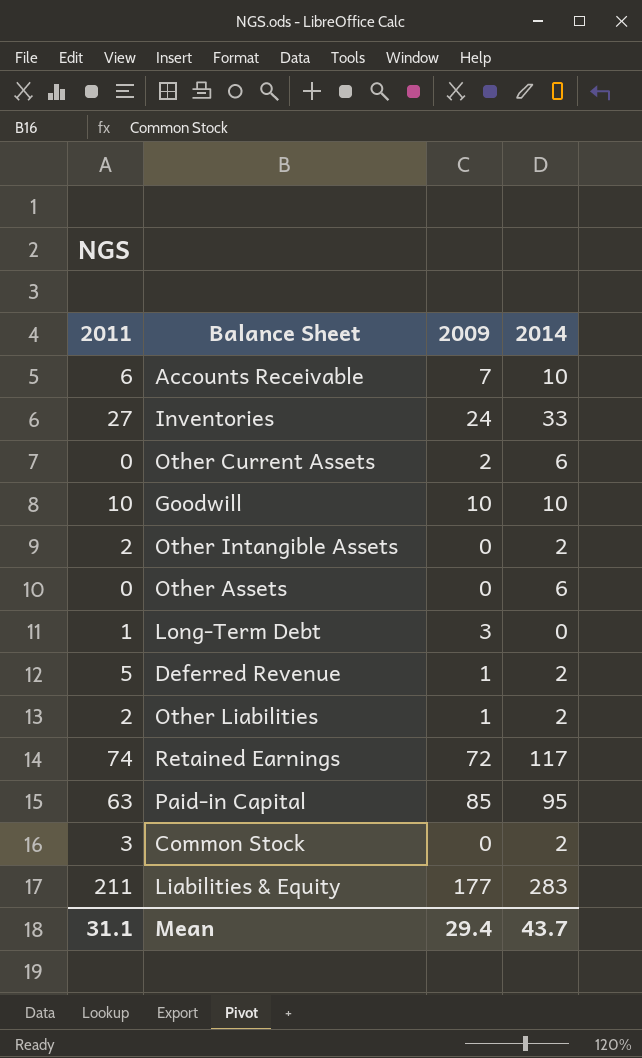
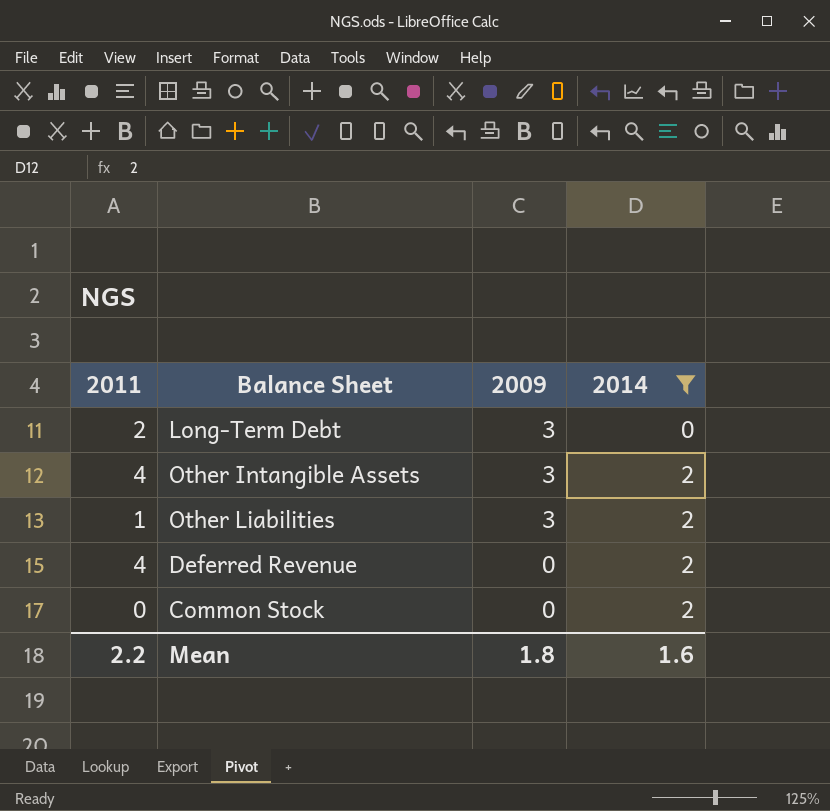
filter: none -> 2014 <= 2
row order: none -> 2009 descending
Long-Term Debt | 2011: 1 -> 2
Other Intangible Assets | 2011: 2 -> 4
Other Intangible Assets | 2009: 0 -> 3
Other Liabilities | 2011: 2 -> 1
Other Liabilities | 2009: 1 -> 3
Deferred Revenue | 2011: 5 -> 4
Deferred Revenue | 2009: 1 -> 0
Common Stock | 2011: 3 -> 0
Mean | 2011: 31.1 -> 2.2
Mean | 2009: 29.4 -> 1.8
Mean | 2014: 43.7 -> 1.6

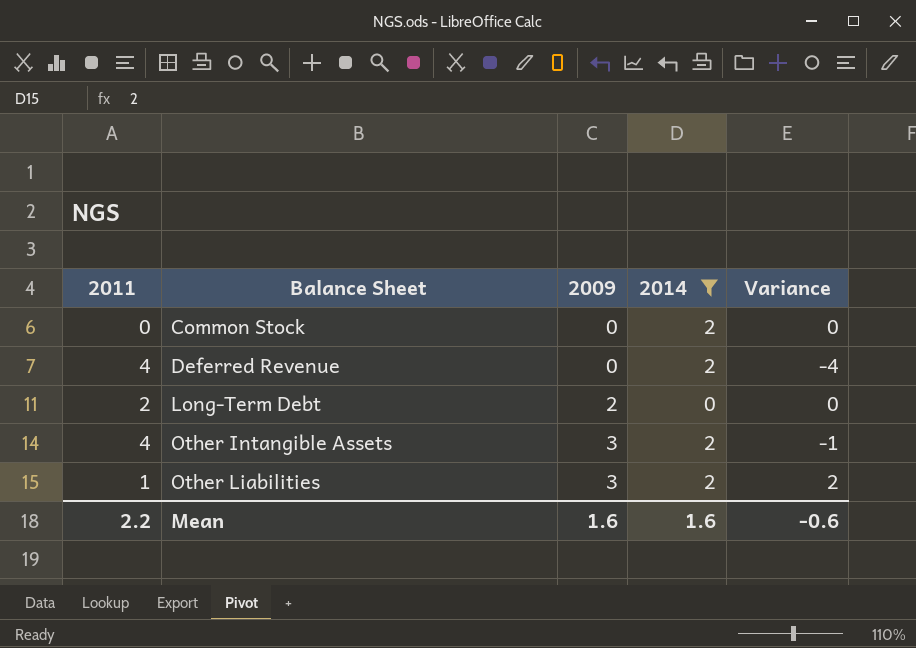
row order: 2009 descending -> Balance Sheet ascending
column Variance | formula: none -> [2009] - [2011]
Long-Term Debt | 2009: 3 -> 2
Mean | 2009: 1.8 -> 1.6

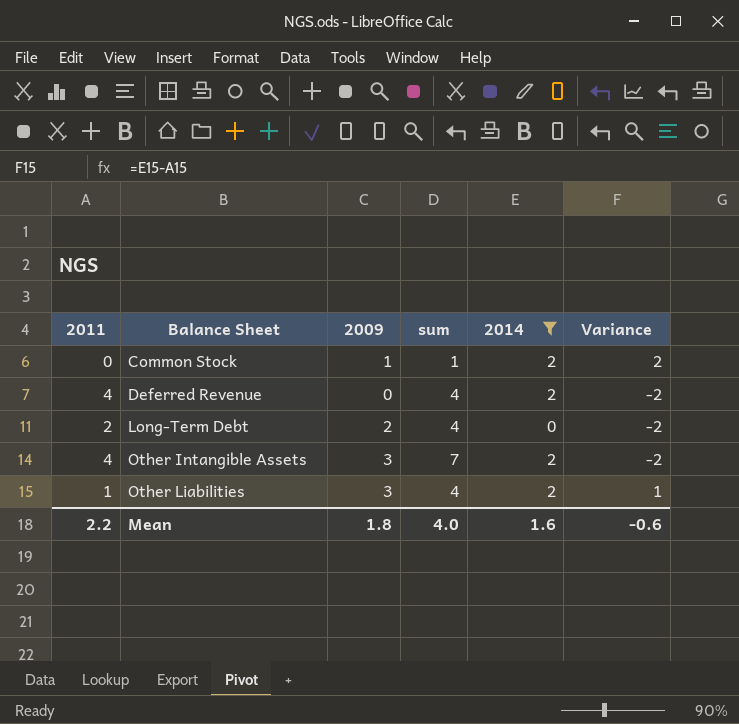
column sum | formula: none -> [2011] + [2009]
column Variance | formula: [2009] - [2011] -> [2014] - [2011]
Common Stock | 2009: 0 -> 1
Mean | 2009: 1.6 -> 1.8

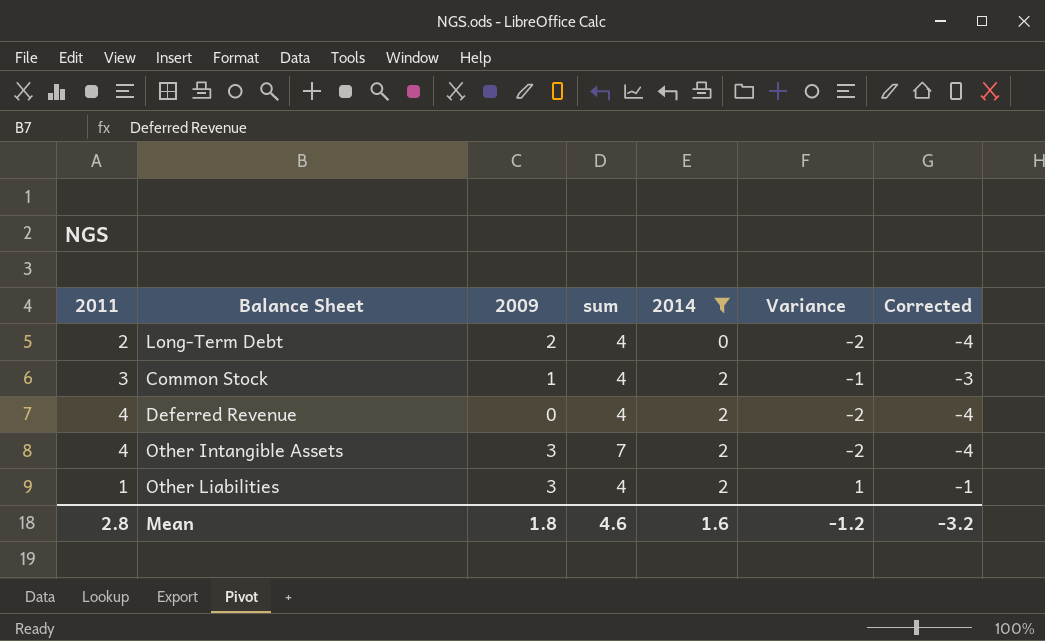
row order: Balance Sheet ascending -> 2014 ascending
column Corrected | formula: none -> [Variance] - 2
Common Stock | 2011: 0 -> 3
Common Stock | sum: 1 -> 4
Common Stock | Variance: 2 -> -1
Mean | 2011: 2.2 -> 2.8
Mean | sum: 4.0 -> 4.6
Mean | Variance: -0.6 -> -1.2

